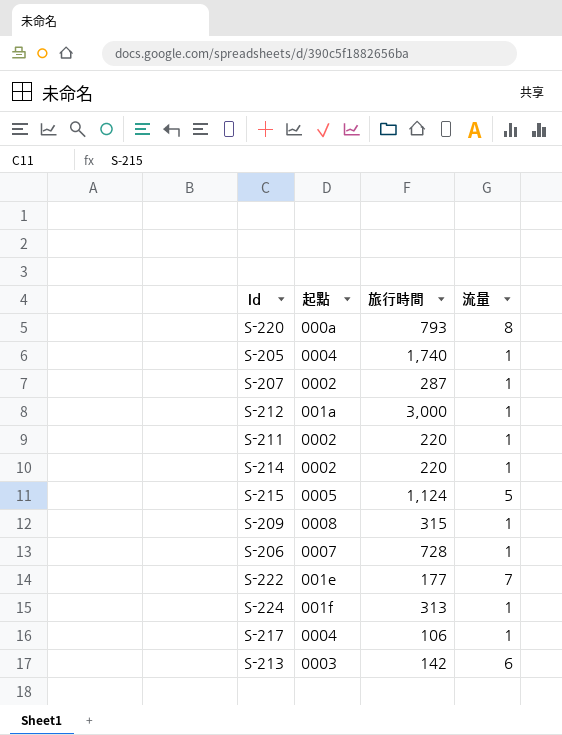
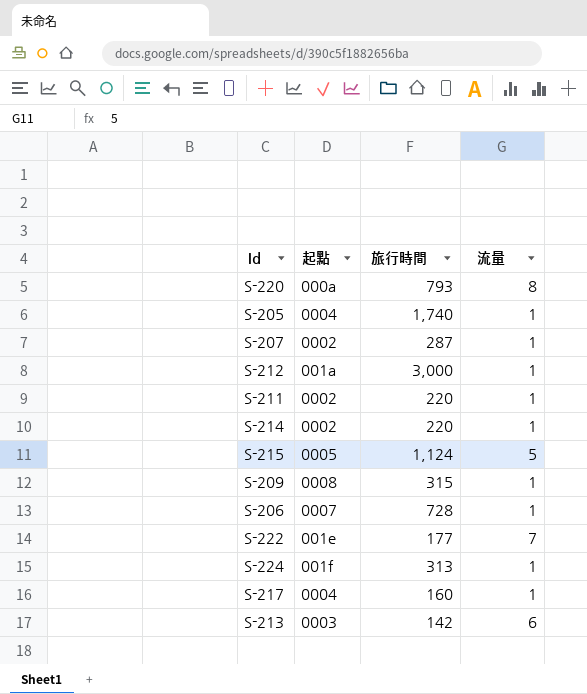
S-217 | 旅行時間: 106 -> 160

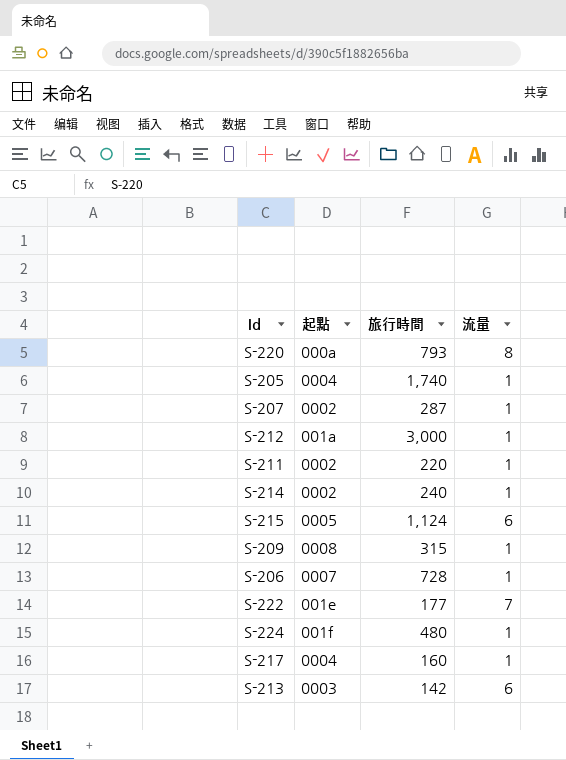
S-214 | 旅行時間: 220 -> 240
S-215 | 流量: 5 -> 6
S-224 | 旅行時間: 313 -> 480

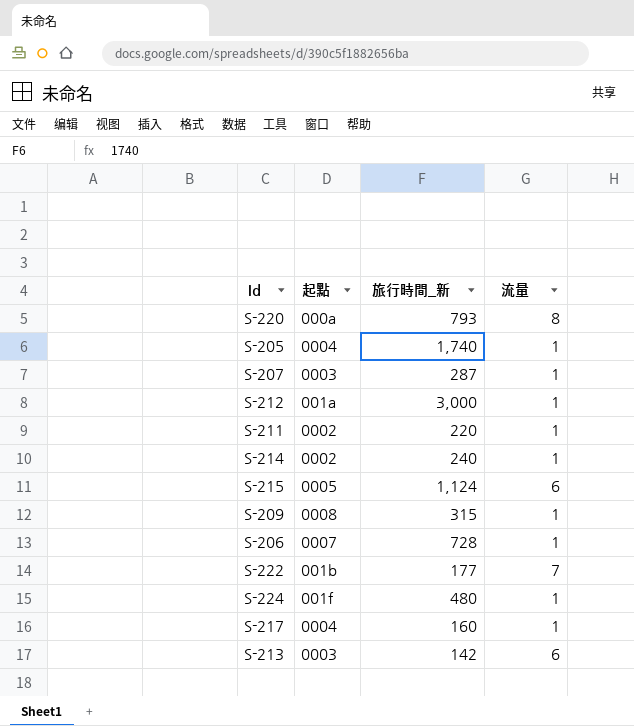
column name: 旅行時間 -> 旅行時間_新
S-207 | 起點: 0002 -> 0003
S-222 | 起點: 001e -> 001b

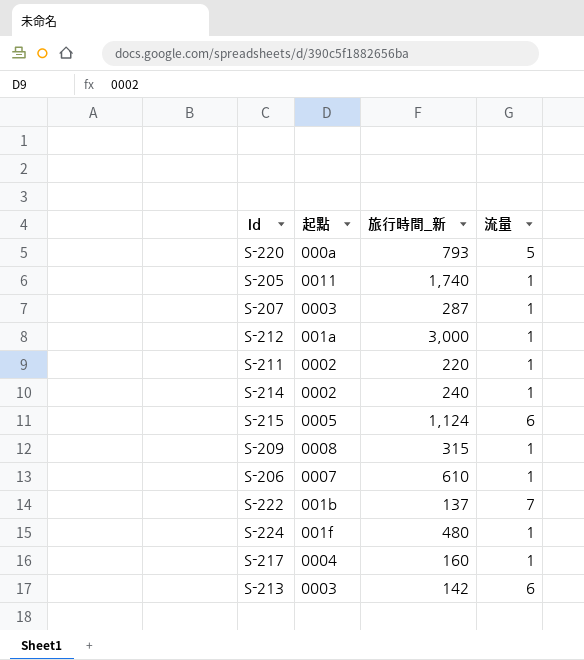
S-220 | 流量: 8 -> 5
S-205 | 起點: 0004 -> 0011
S-206 | 旅行時間_新: 728 -> 610
S-222 | 旅行時間_新: 177 -> 137

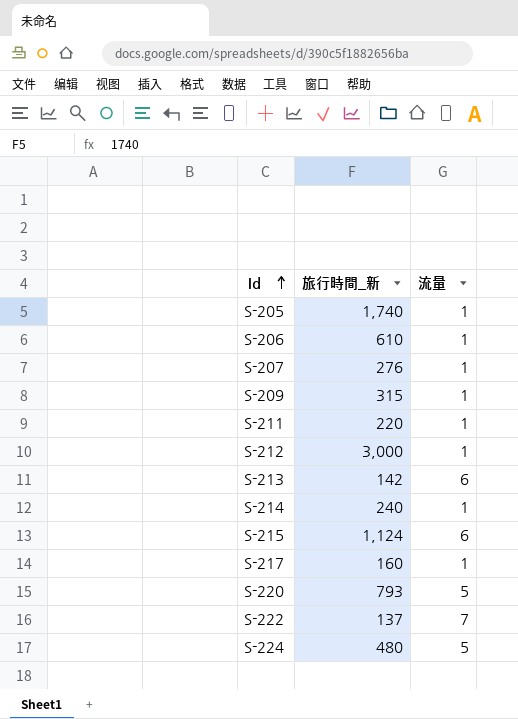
row order: none -> Id ascending
column 起點 | position: 2 -> none
S-207 | 旅行時間_新: 287 -> 276
S-224 | 流量: 1 -> 5

